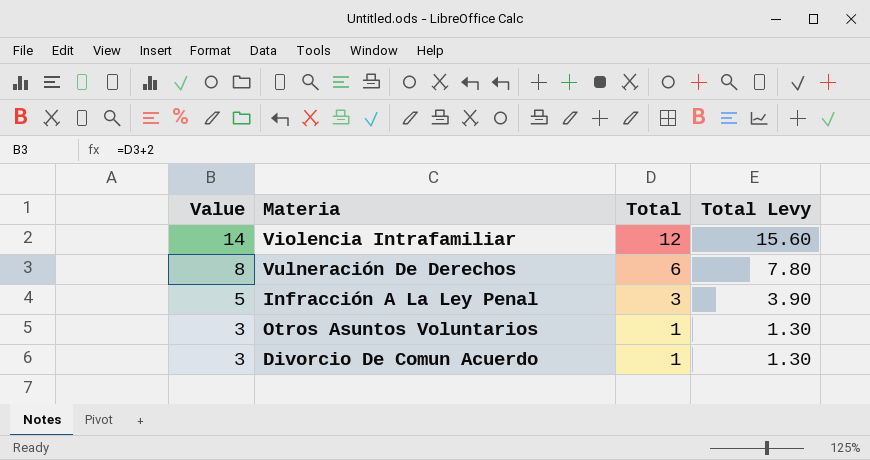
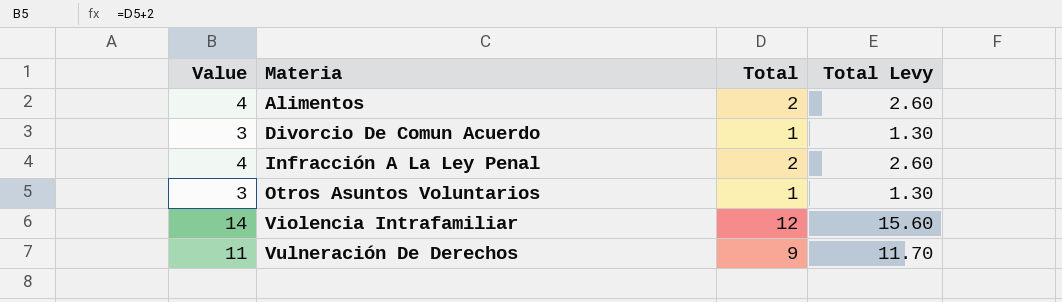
row order: Value descending -> Materia ascending
row Alimentos: none -> 4 | 2 | 2.60
Infracción A La Ley Penal | Value: 5 -> 4
Infracción A La Ley Penal | Total: 3 -> 2
Infracción A La Ley Penal | Total Levy: 3.90 -> 2.60
Vulneración De Derechos | Value: 8 -> 11
Vulneración De Derechos | Total: 6 -> 9
Vulneración De Derechos | Total Levy: 7.80 -> 11.70

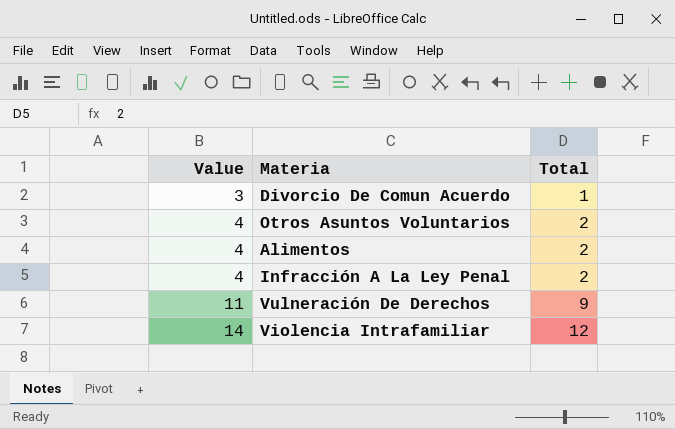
row order: Materia ascending -> Value ascending
column Total Levy | formula: [Total] * 1.3 -> none
Otros Asuntos Voluntarios | Value: 3 -> 4
Otros Asuntos Voluntarios | Total: 1 -> 2

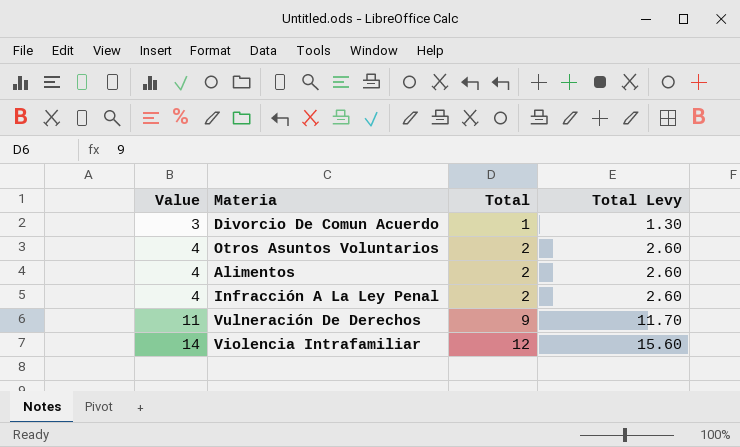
column Total Levy | formula: none -> [Total] * 1.3

